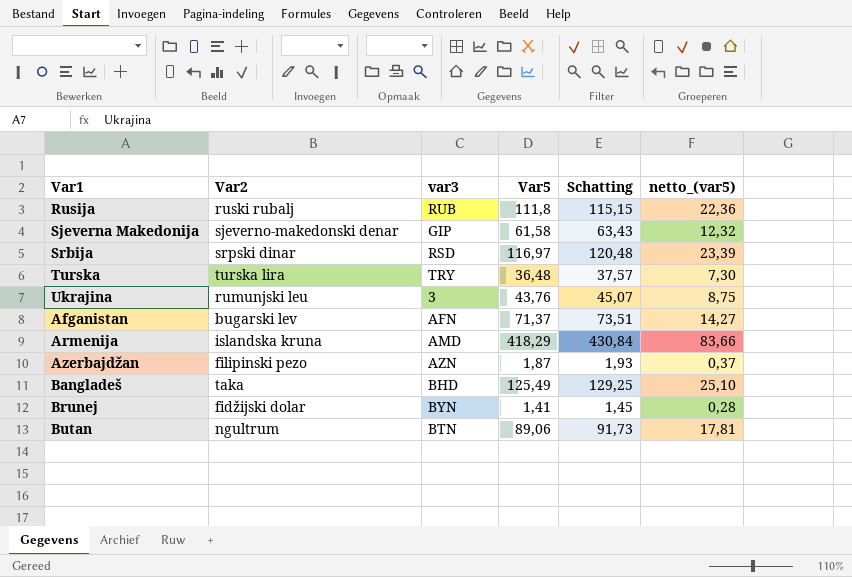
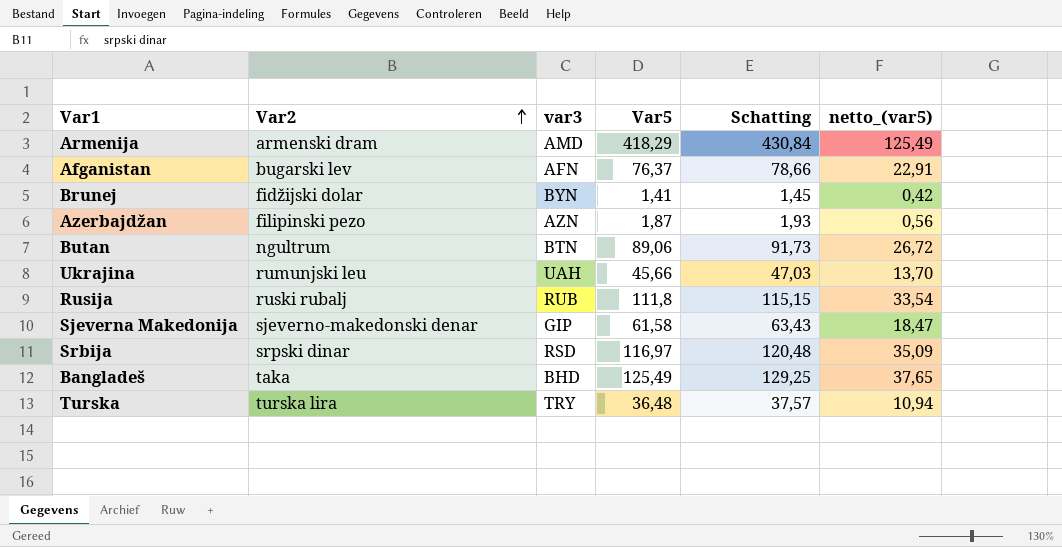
row order: none -> Var2 ascending
column netto_(var5) | formula: [Var5] * 0,2 -> [Var5] * 0,3
Armenija | Var2: islandska kruna -> armenski dram
Afganistan | Var5: 71,37 -> 76,37
Afganistan | Schatting: 73,51 -> 78,66
Ukrajina | var3: 3 -> UAH
Ukrajina | Var5: 43,76 -> 45,66
Ukrajina | Schatting: 45,07 -> 47,03

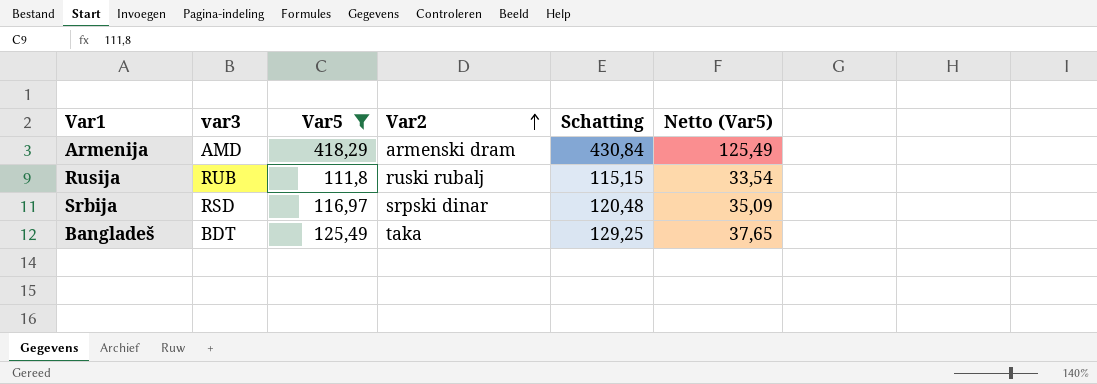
filter: none -> Var5 >= 111,8
column Var2 | position: 2 -> 4
column name: netto_(var5) -> Netto (Var5)
Bangladeš | var3: BHD -> BDT

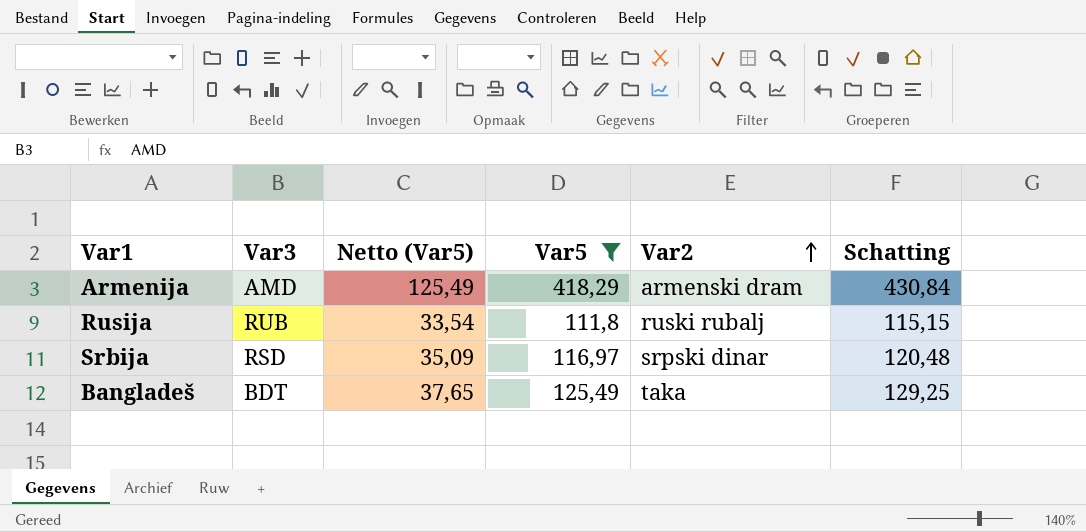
column name: var3 -> Var3
column Netto (Var5) | position: 6 -> 3

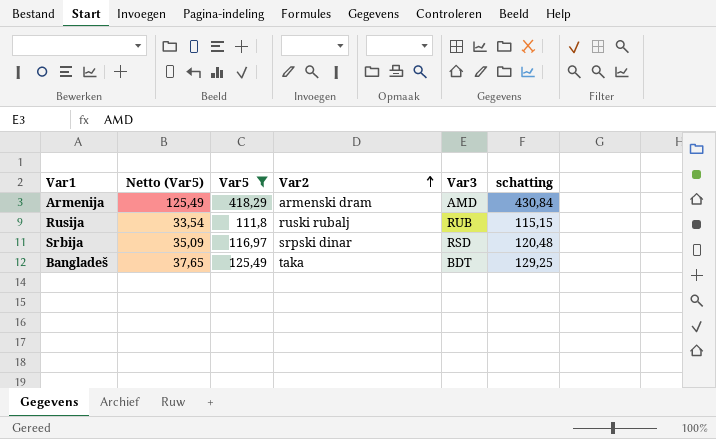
column Var3 | position: 2 -> 5
column name: Schatting -> schatting

